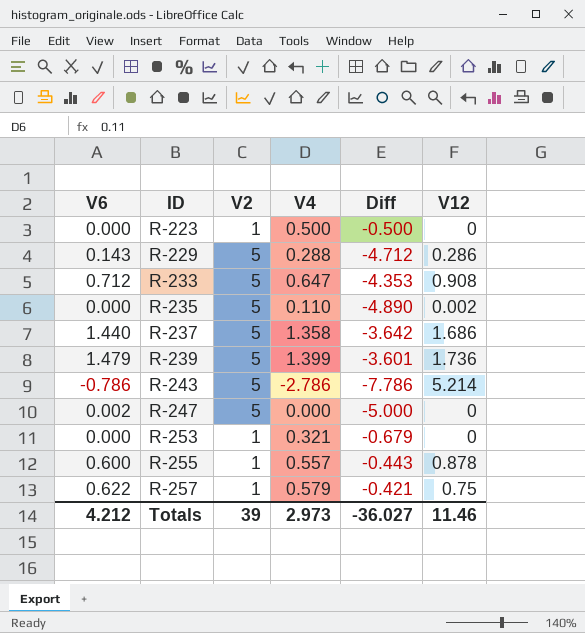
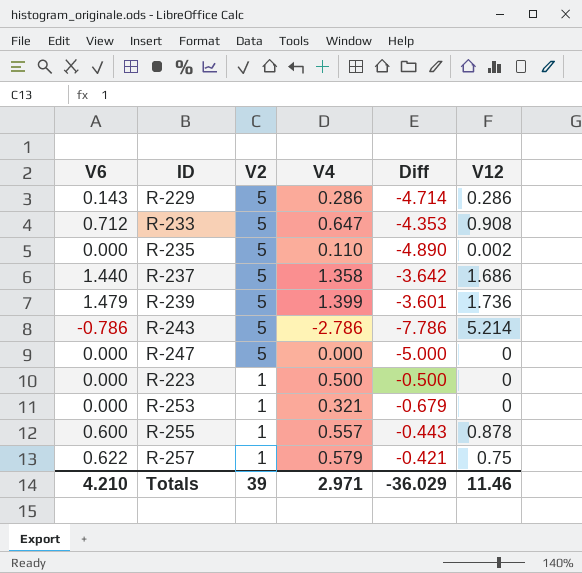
row order: ID ascending -> V2 descending
R-229 | V4: 0.288 -> 0.286
R-229 | Diff: -4.712 -> -4.714
R-247 | V6: 0.002 -> 0.000
Totals | V6: 4.212 -> 4.210
Totals | V4: 2.973 -> 2.971
Totals | Diff: -36.027 -> -36.029

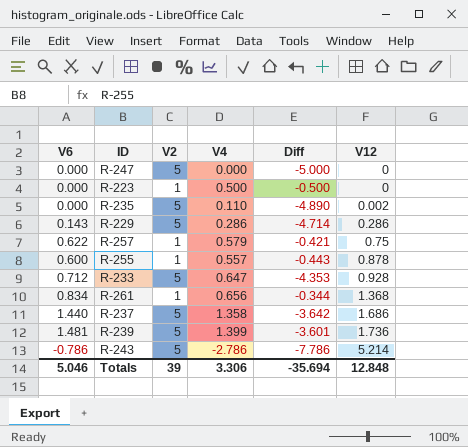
row order: V2 descending -> V12 ascending
row R-253: 0.000 | 1 | 0.321 | -0.679 | 0 -> none
R-233 | V12: 0.908 -> 0.928
row R-261: none -> 0.834 | 1 | 0.656 | -0.344 | 1.368
R-239 | V6: 1.479 -> 1.481
Totals | V6: 4.210 -> 5.046
Totals | V4: 2.971 -> 3.306
Totals | Diff: -36.029 -> -35.694
Totals | V12: 11.46 -> 12.848

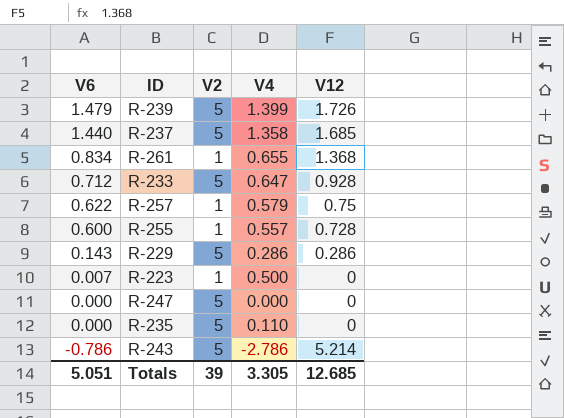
row order: V12 ascending -> V6 descending
column Diff | formula: [V4] - [V2] -> none
R-239 | V6: 1.481 -> 1.479
R-239 | V12: 1.736 -> 1.726
R-237 | V12: 1.686 -> 1.685
R-261 | V4: 0.656 -> 0.655
R-255 | V12: 0.878 -> 0.728
R-223 | V6: 0.000 -> 0.007
R-235 | V12: 0.002 -> 0
Totals | V6: 5.046 -> 5.051
Totals | V4: 3.306 -> 3.305
Totals | V12: 12.848 -> 12.685

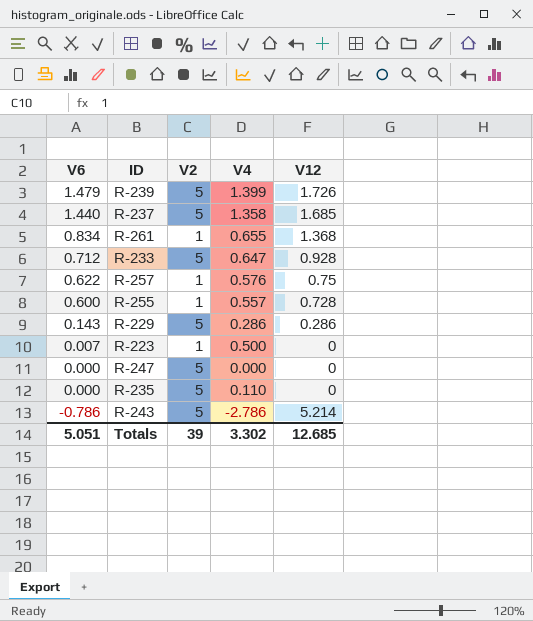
R-257 | V4: 0.579 -> 0.576
Totals | V4: 3.305 -> 3.302

